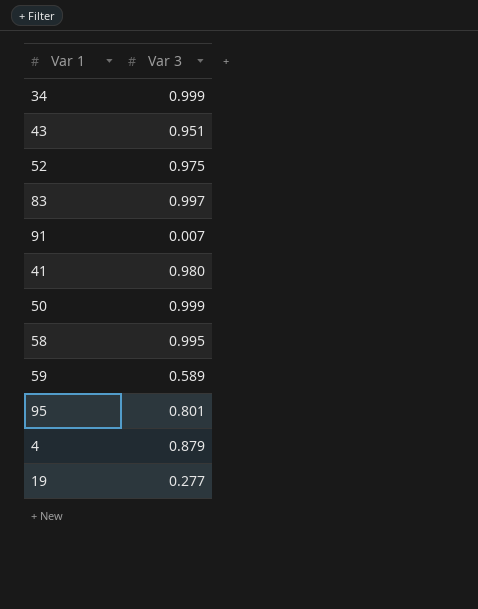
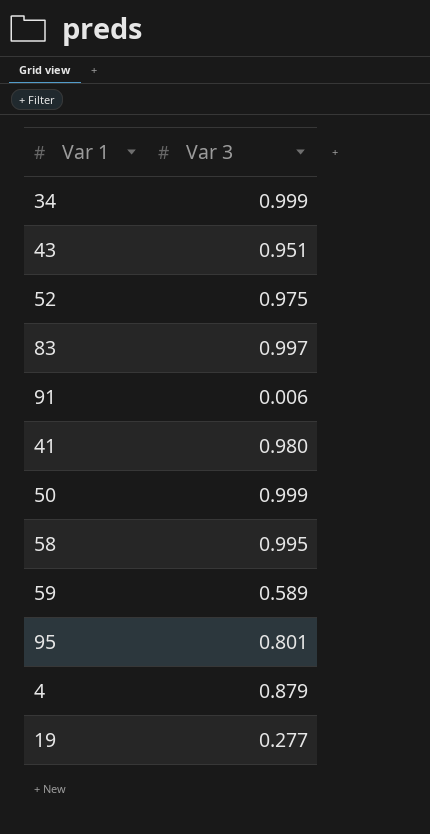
91 | Var 3: 0.007 -> 0.006

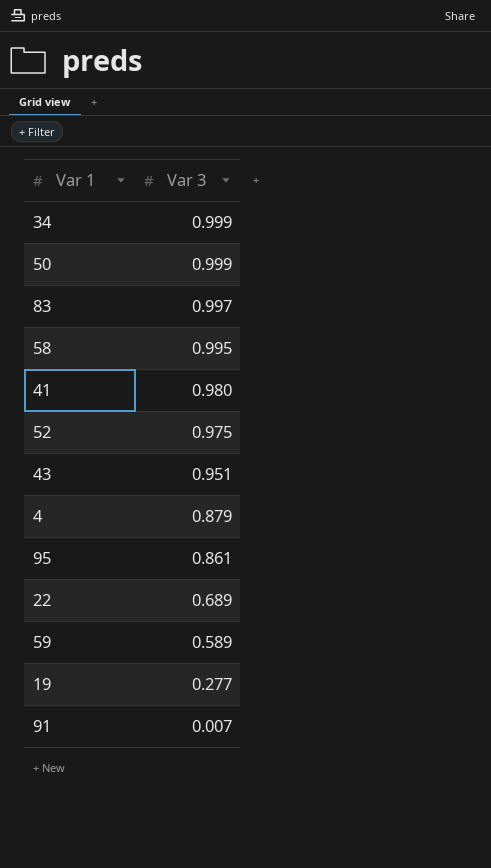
row order: none -> Var 3 descending
95 | Var 3: 0.801 -> 0.861
row 22: none -> 0.689
91 | Var 3: 0.006 -> 0.007

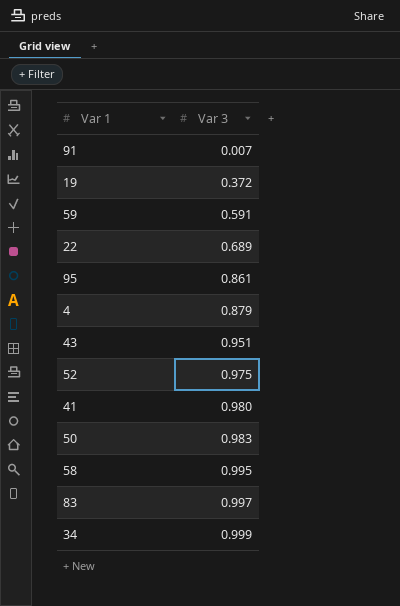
row order: Var 3 descending -> Var 3 ascending
19 | Var 3: 0.277 -> 0.372
59 | Var 3: 0.589 -> 0.591
50 | Var 3: 0.999 -> 0.983

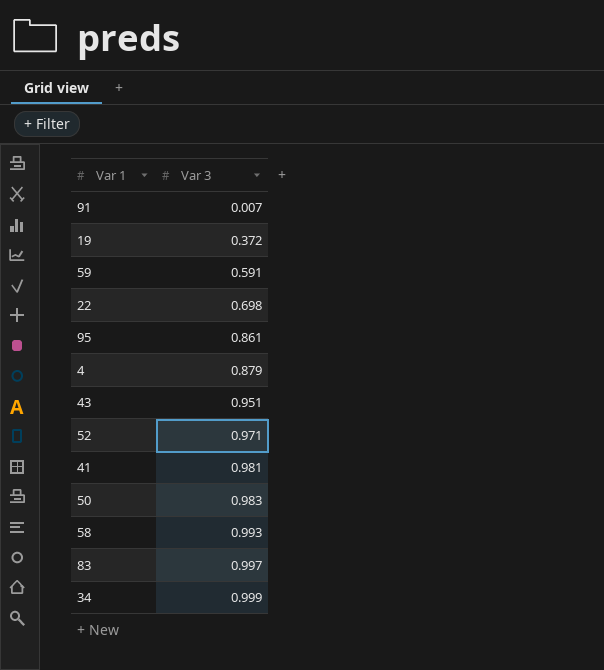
22 | Var 3: 0.689 -> 0.698
52 | Var 3: 0.975 -> 0.971
41 | Var 3: 0.980 -> 0.981
58 | Var 3: 0.995 -> 0.993

